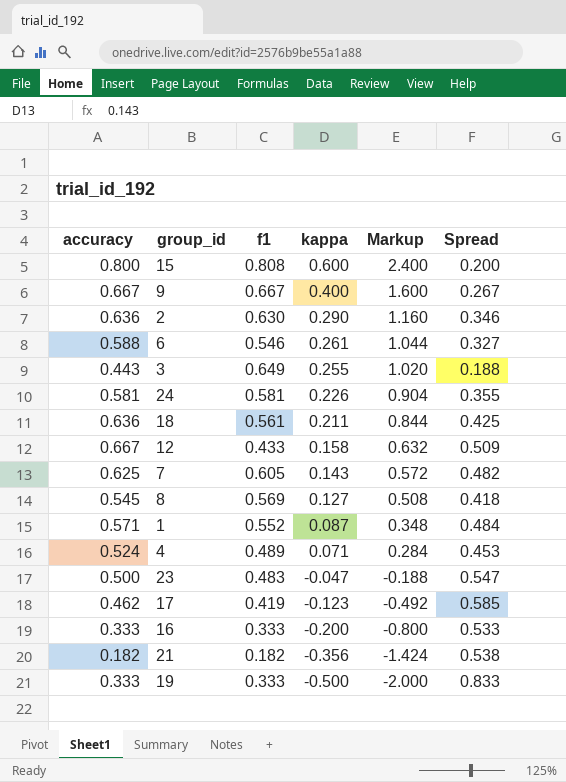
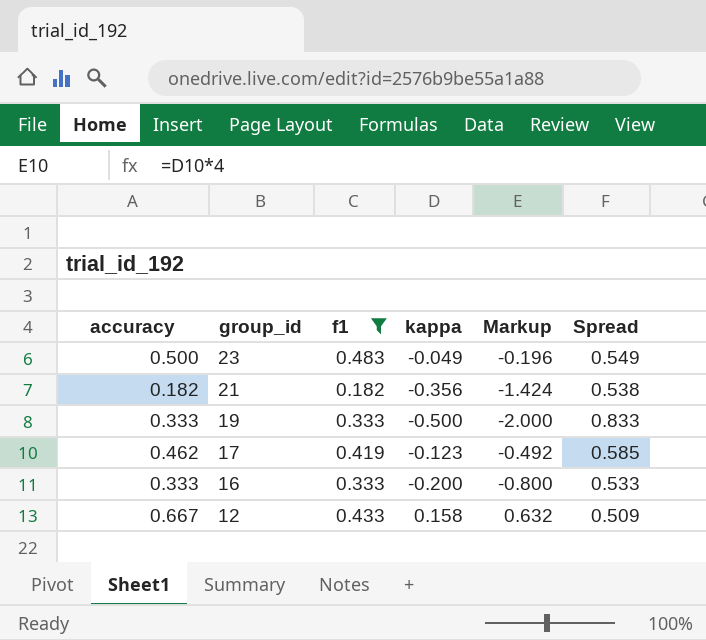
filter: none -> f1 <= 0.483
row order: kappa descending -> group_id descending
23 | kappa: -0.047 -> -0.049
23 | Markup: -0.188 -> -0.196
23 | Spread: 0.547 -> 0.549

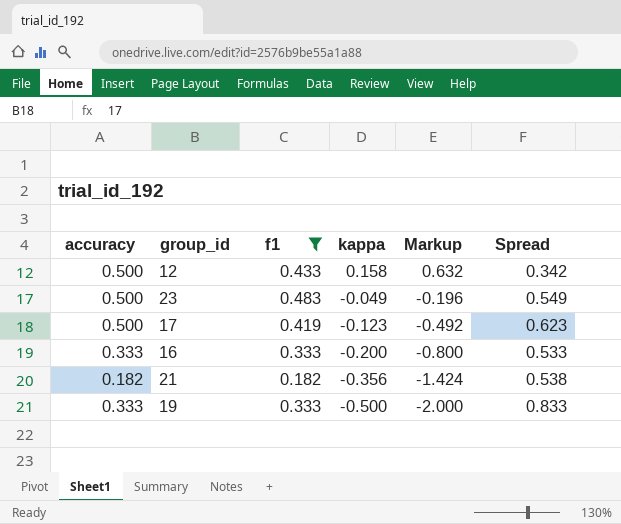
row order: group_id descending -> kappa descending
12 | accuracy: 0.667 -> 0.500
12 | Spread: 0.509 -> 0.342
17 | accuracy: 0.462 -> 0.500
17 | Spread: 0.585 -> 0.623

